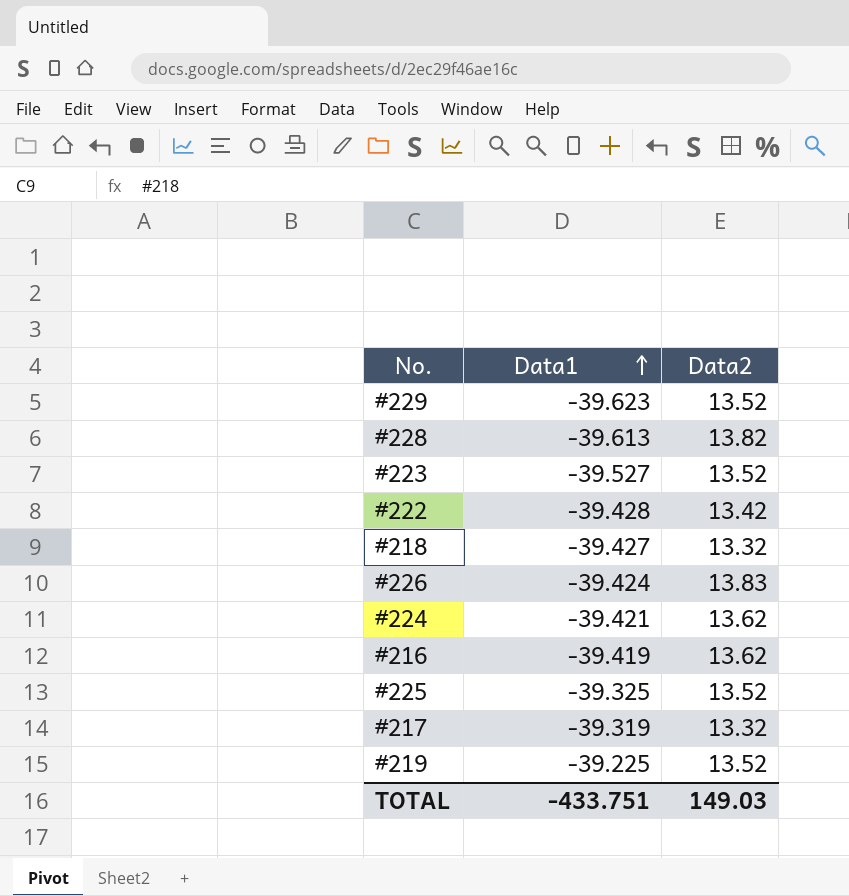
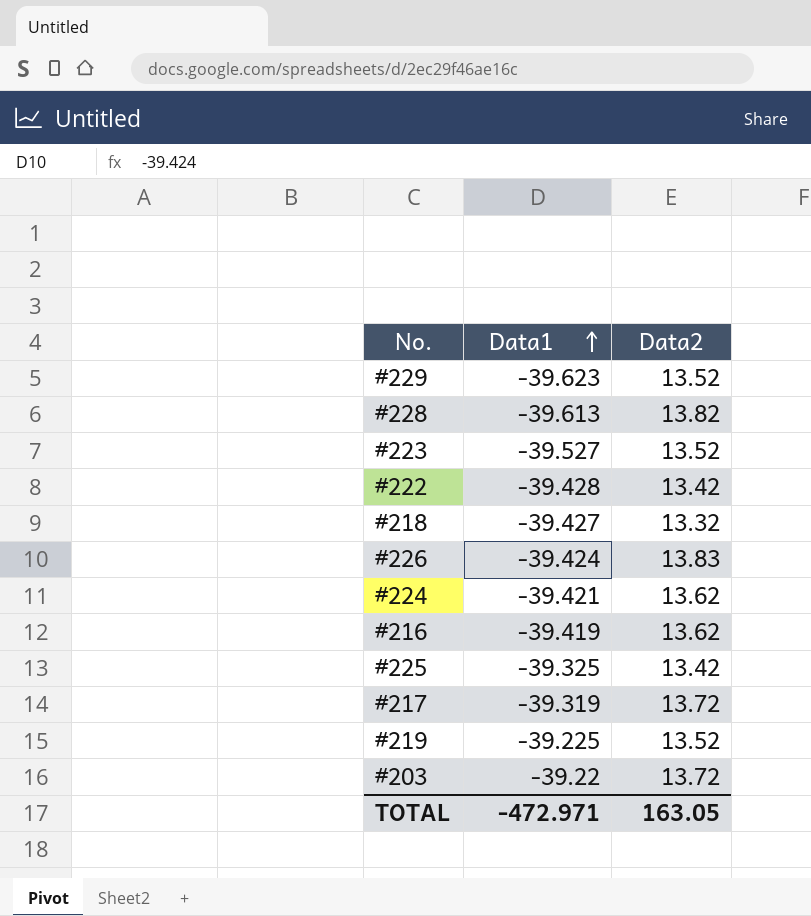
#225 | Data2: 13.52 -> 13.42
#217 | Data2: 13.32 -> 13.72
row #203: none -> -39.22 | 13.72
TOTAL | Data1: -433.751 -> -472.971
TOTAL | Data2: 149.03 -> 163.05

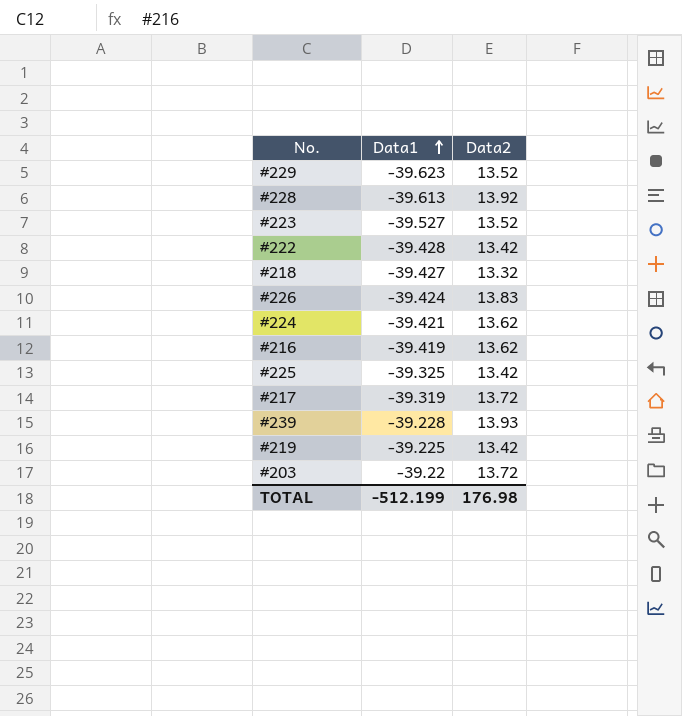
#228 | Data2: 13.82 -> 13.92
row #239: none -> -39.228 | 13.93
#219 | Data2: 13.52 -> 13.42
TOTAL | Data1: -472.971 -> -512.199
TOTAL | Data2: 163.05 -> 176.98

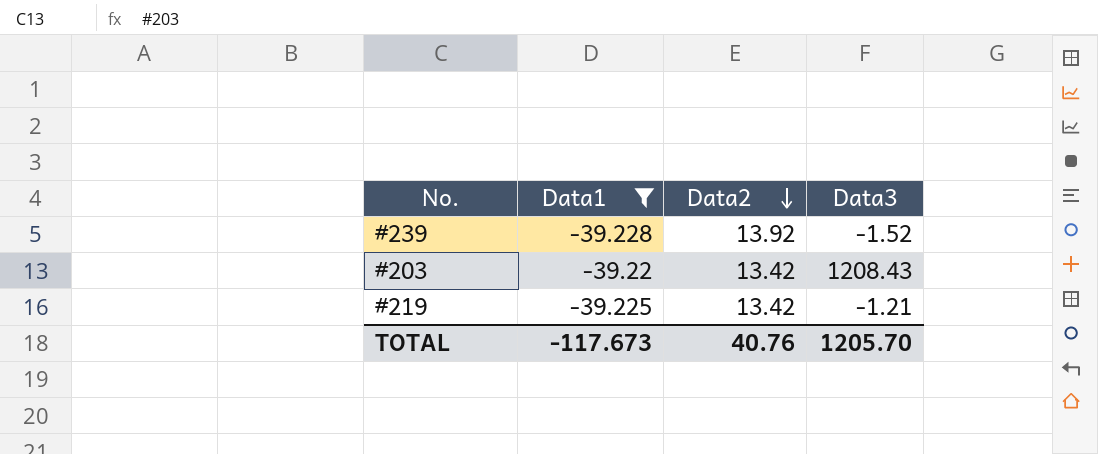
filter: none -> Data1 >= -39.228
row order: Data1 ascending -> Data2 descending
column Data3 | position: none -> 4
#239 | Data2: 13.93 -> 13.92
#203 | Data2: 13.72 -> 13.42
TOTAL | Data1: -512.199 -> -117.673
TOTAL | Data2: 176.98 -> 40.76

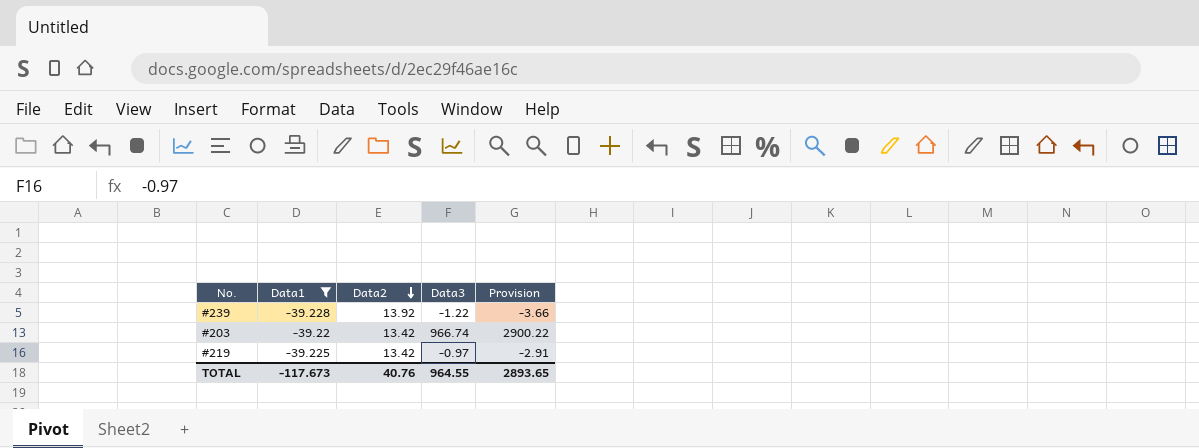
column Provision | formula: none -> [Data3] * 3
#239 | Data3: -1.52 -> -1.22
#203 | Data3: 1208.43 -> 966.74
#219 | Data3: -1.21 -> -0.97
TOTAL | Data3: 1205.70 -> 964.55

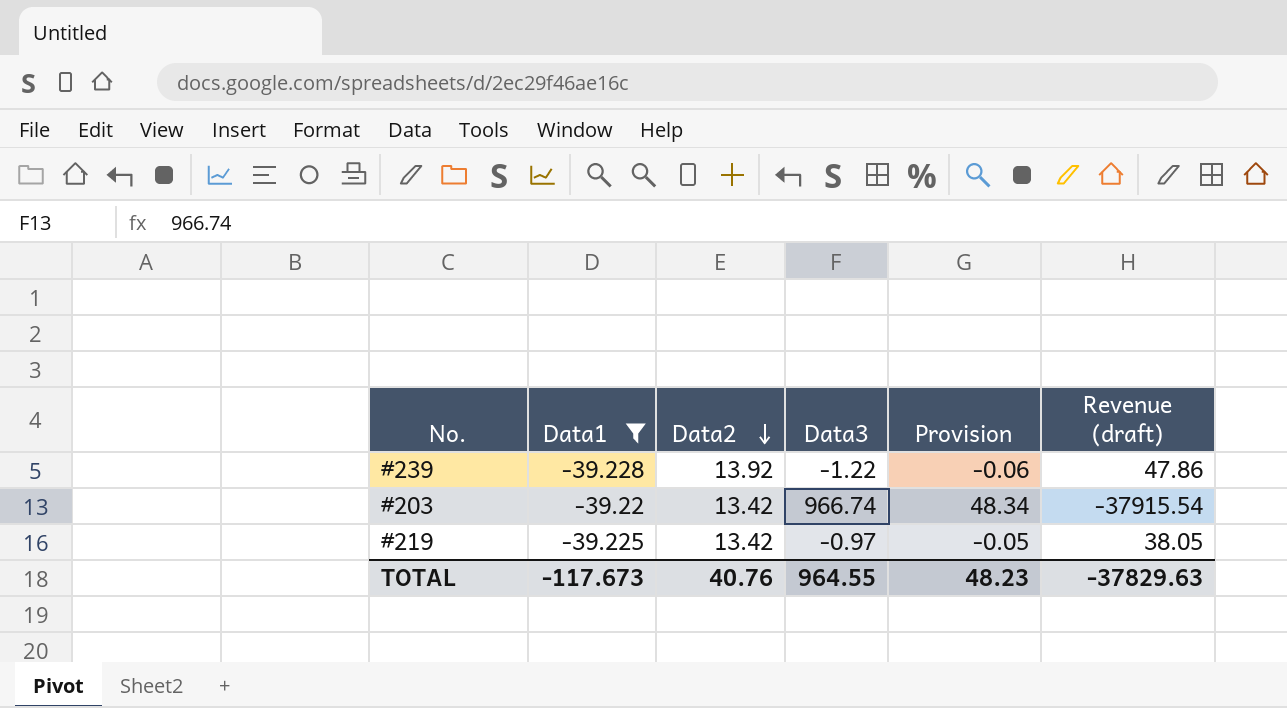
column Provision | formula: [Data3] * 3 -> [Data3] * 0.05
column Revenue (draft) | formula: none -> [Data1] * [Data3]
TOTAL | Provision: 2893.65 -> 48.23

